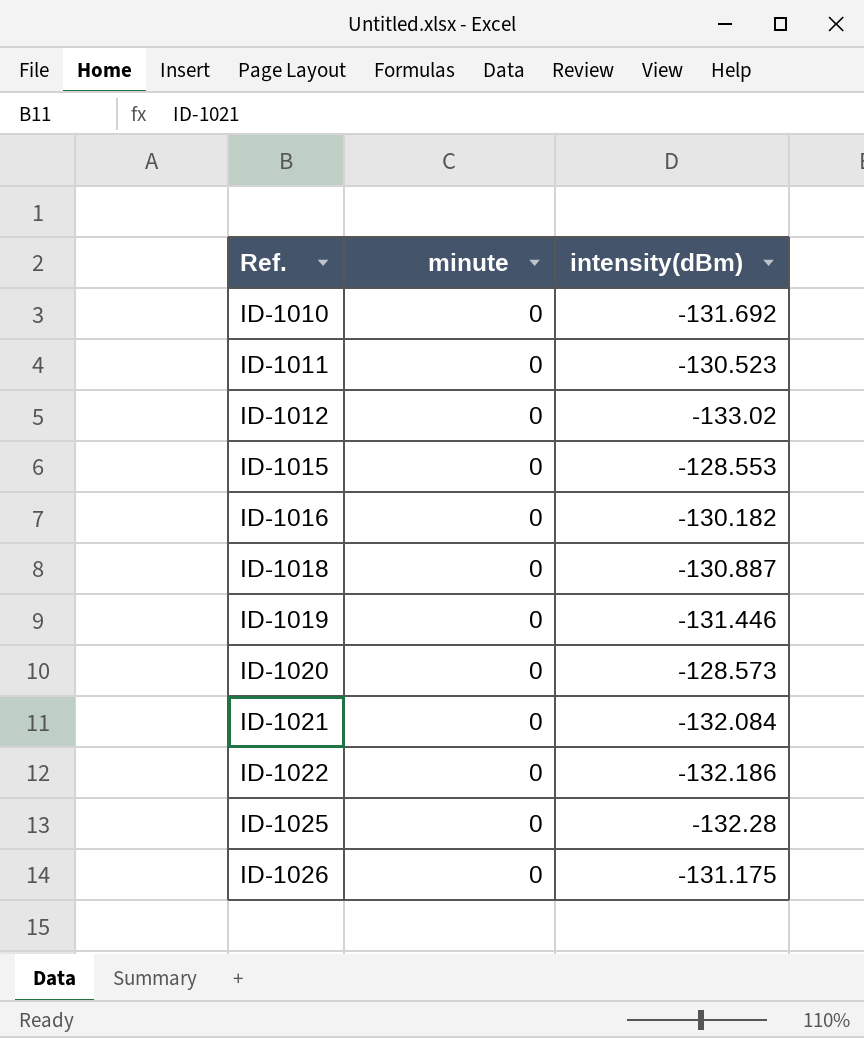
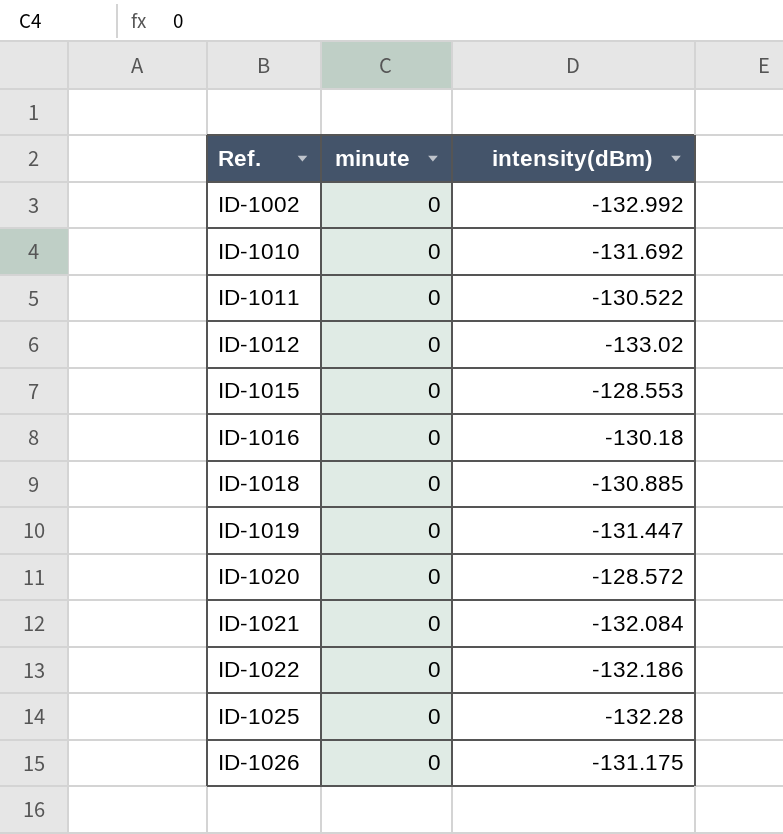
row ID-1002: none -> 0 | -132.992
ID-1011 | intensity(dBm): -130.523 -> -130.522
ID-1016 | intensity(dBm): -130.182 -> -130.18
ID-1018 | intensity(dBm): -130.887 -> -130.885
ID-1019 | intensity(dBm): -131.446 -> -131.447
ID-1020 | intensity(dBm): -128.573 -> -128.572

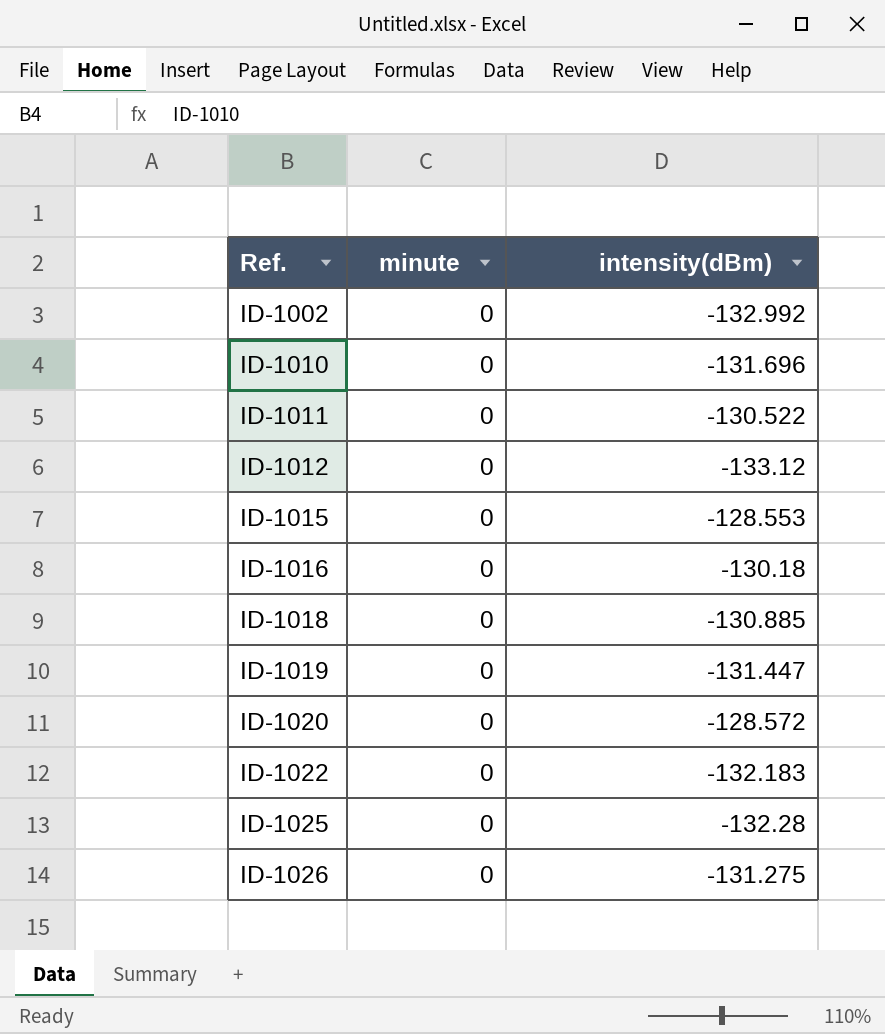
row ID-1021: 0 | -132.084 -> none
ID-1010 | intensity(dBm): -131.692 -> -131.696
ID-1012 | intensity(dBm): -133.02 -> -133.12
ID-1022 | intensity(dBm): -132.186 -> -132.183
ID-1026 | intensity(dBm): -131.175 -> -131.275

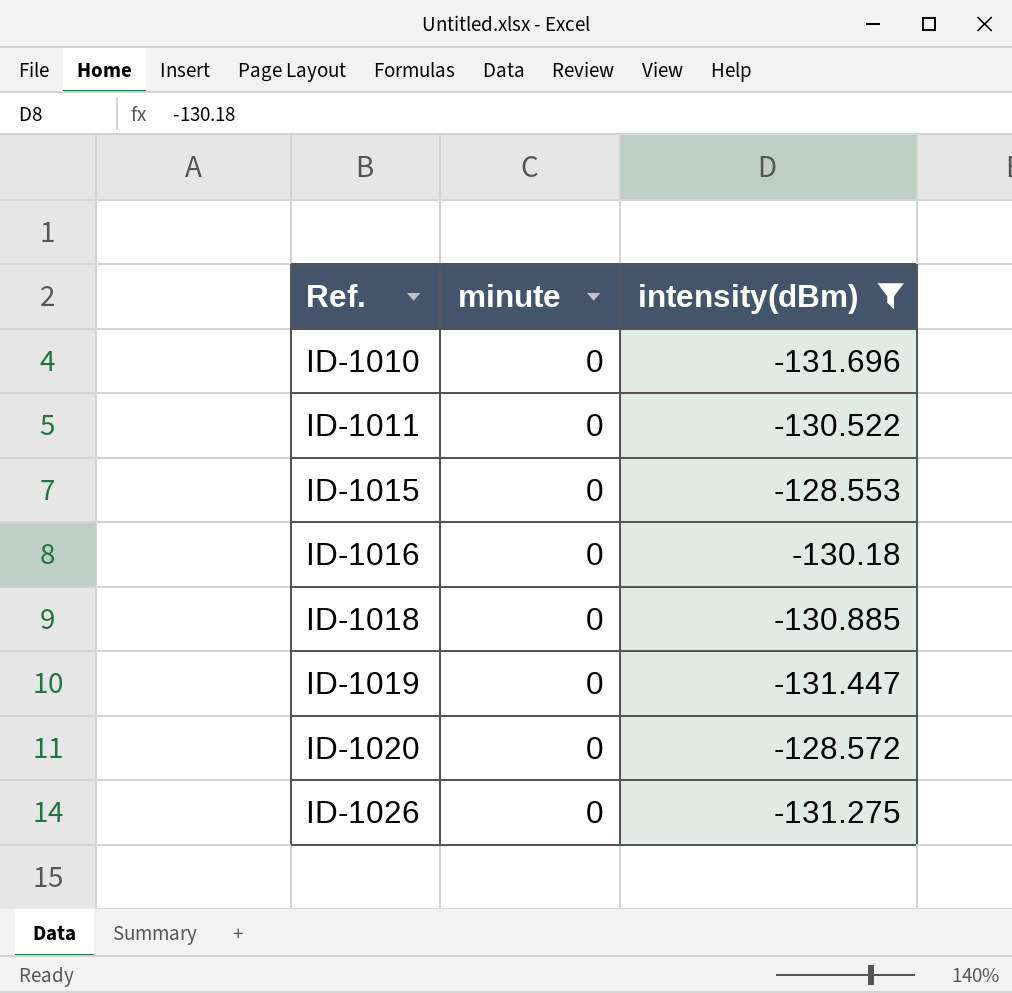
filter: none -> intensity(dBm) >= -131.696

